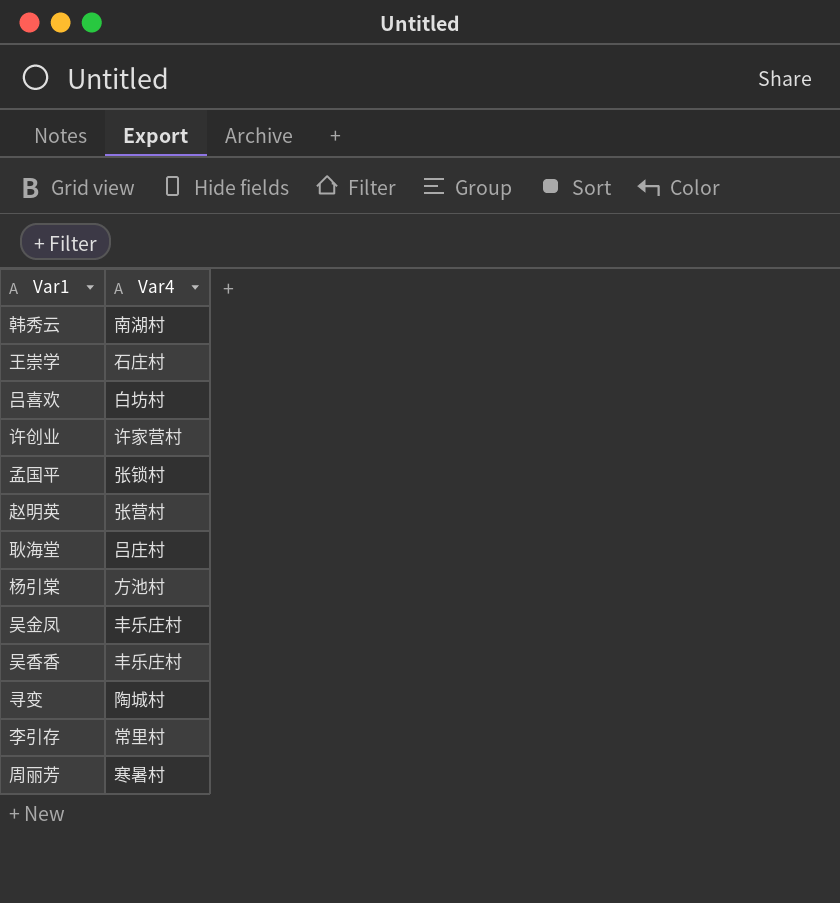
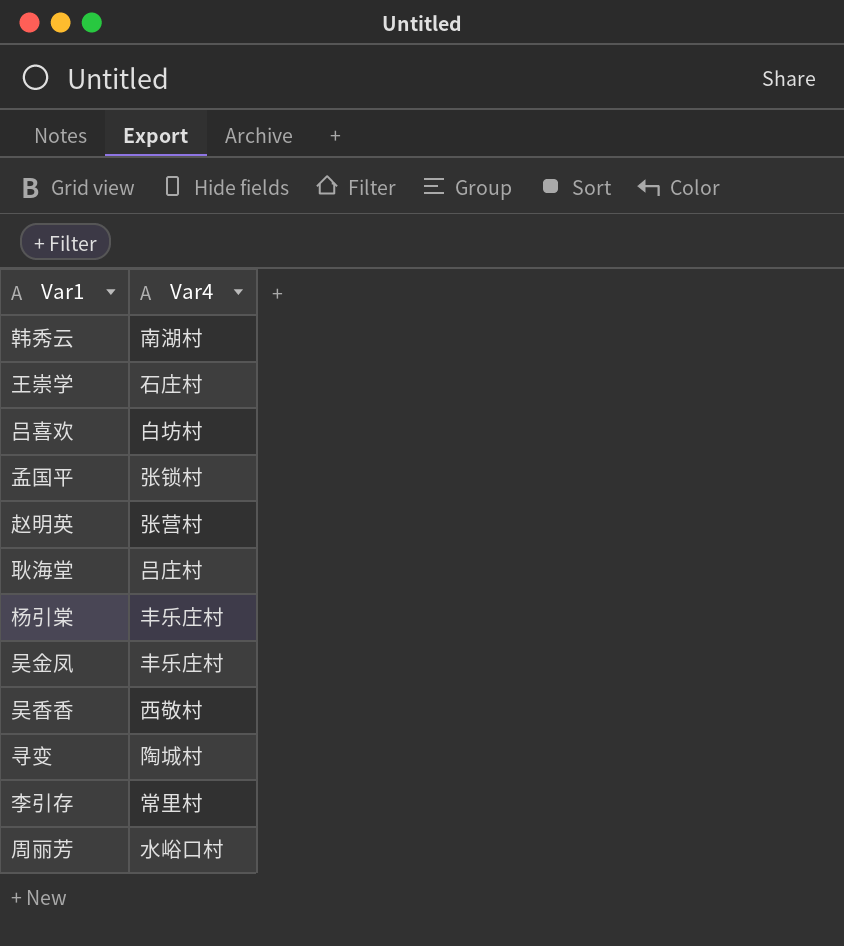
row 许创业: 许家营村 -> none
杨引棠 | Var4: 方池村 -> 丰乐庄村
吴香香 | Var4: 丰乐庄村 -> 西敬村
周丽芳 | Var4: 寒暑村 -> 水峪口村

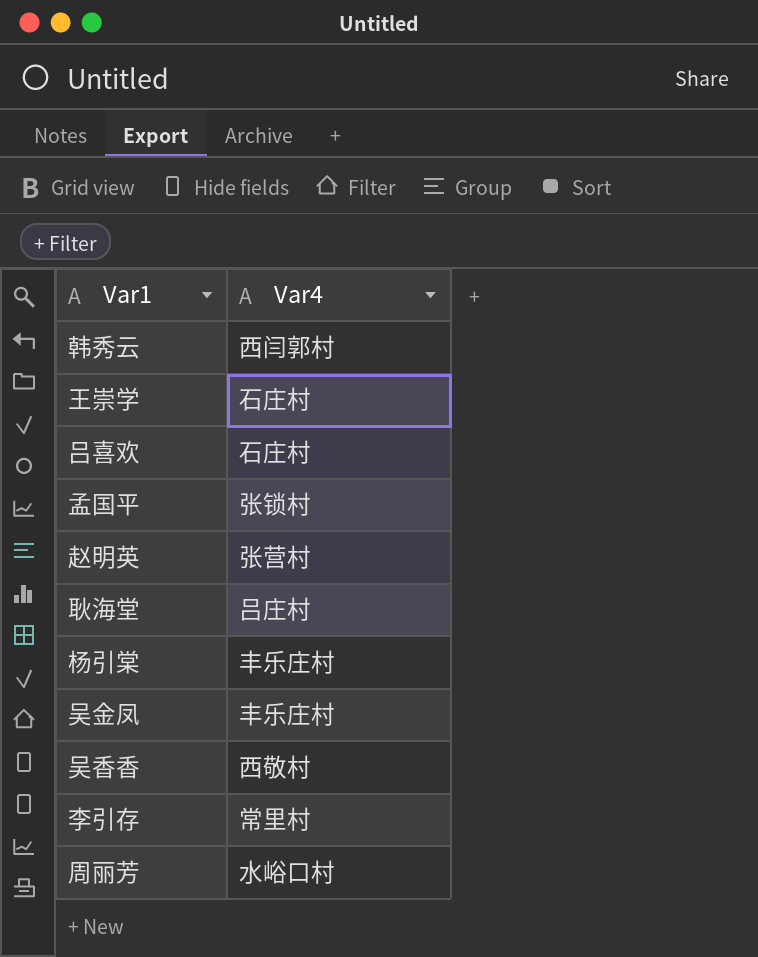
row 寻变: 陶城村 -> none
韩秀云 | Var4: 南湖村 -> 西闫郭村
吕喜欢 | Var4: 白坊村 -> 石庄村

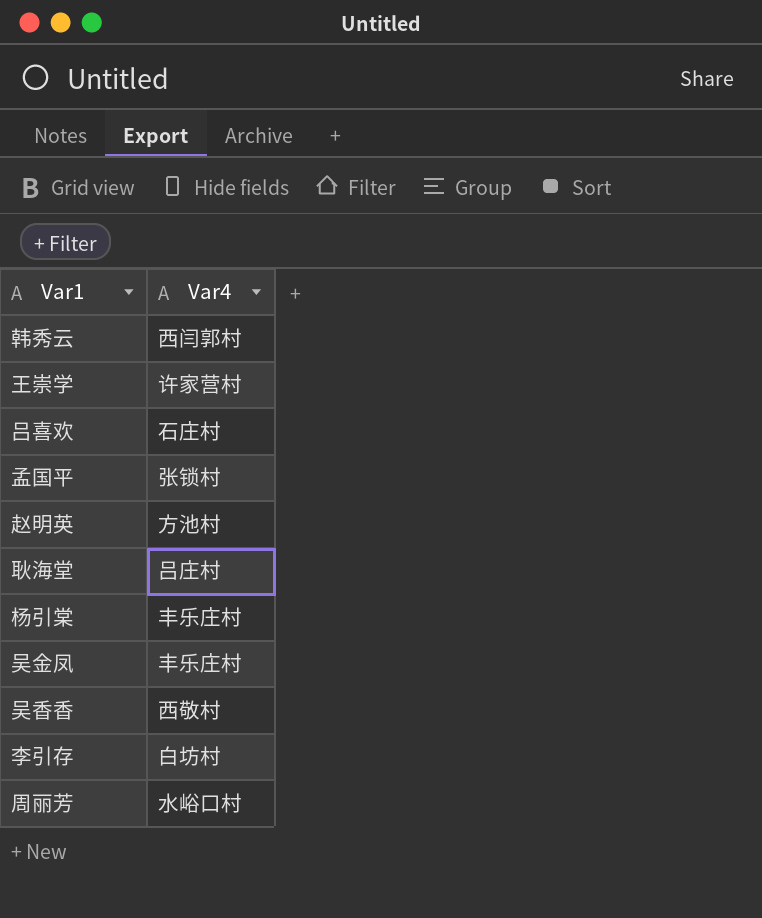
王崇学 | Var4: 石庄村 -> 许家营村
赵明英 | Var4: 张营村 -> 方池村
李引存 | Var4: 常里村 -> 白坊村

